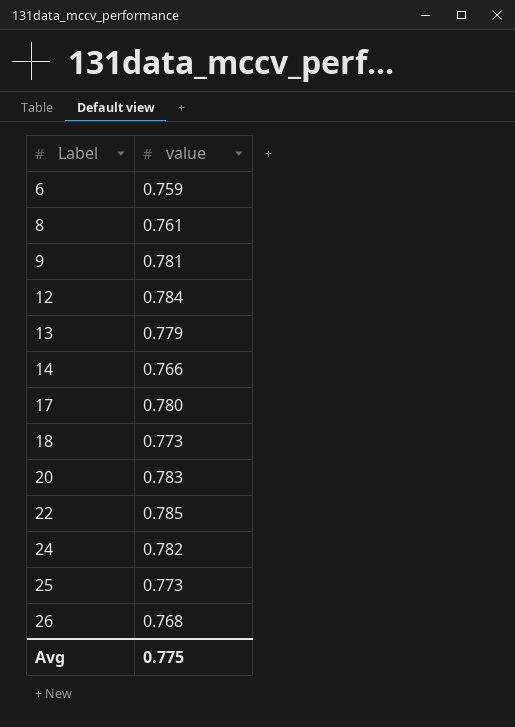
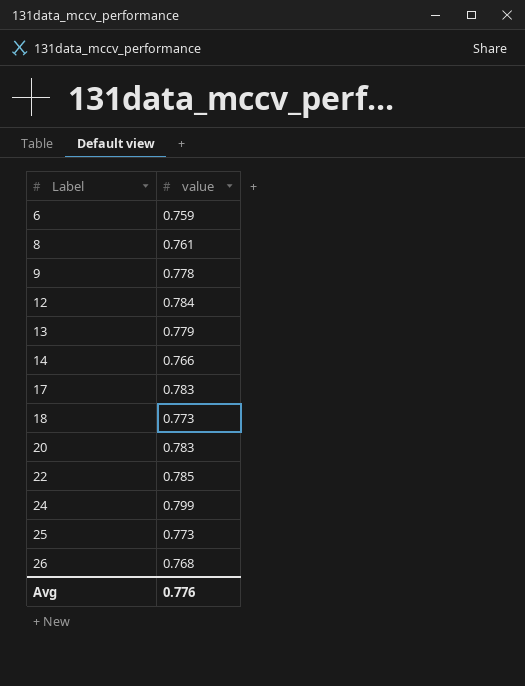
9 | value: 0.781 -> 0.778
17 | value: 0.780 -> 0.783
24 | value: 0.782 -> 0.799
Avg | value: 0.775 -> 0.776

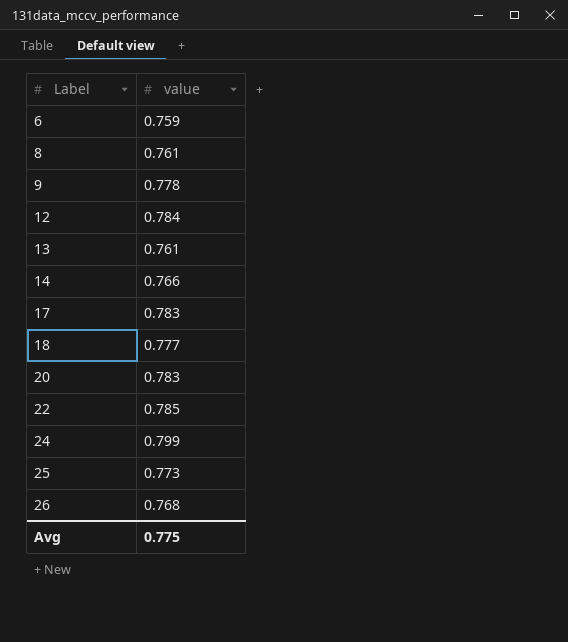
13 | value: 0.779 -> 0.761
18 | value: 0.773 -> 0.777
Avg | value: 0.776 -> 0.775

